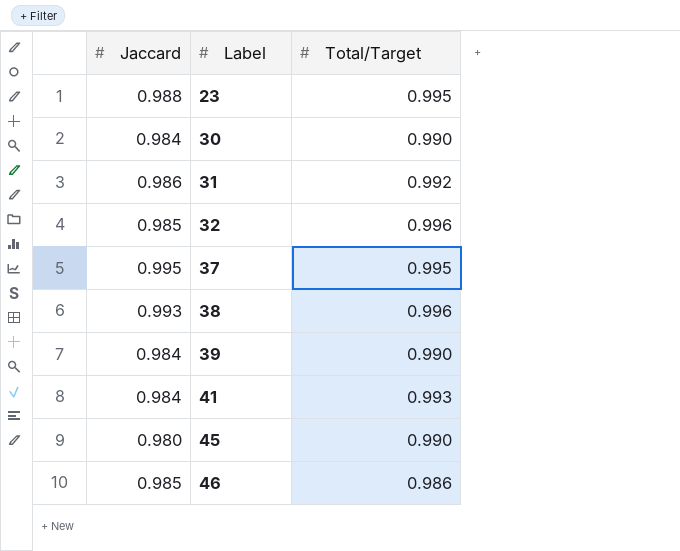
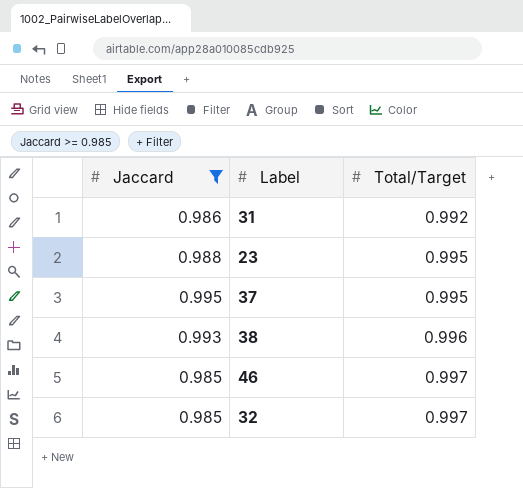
filter: none -> Jaccard >= 0.985
row order: Label ascending -> Total/Target ascending
46 | Total/Target: 0.986 -> 0.997
32 | Total/Target: 0.996 -> 0.997

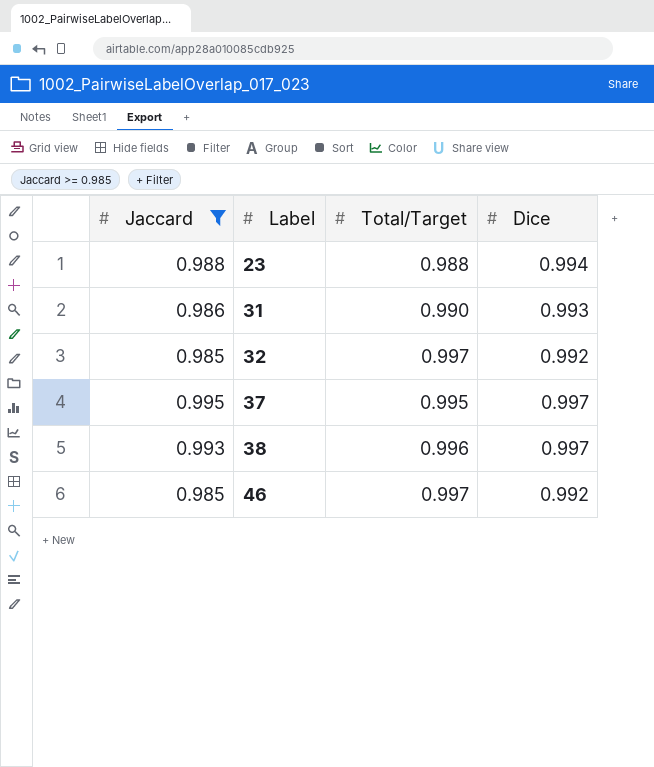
row order: Total/Target ascending -> Label ascending
column Dice | position: none -> 4
23 | Total/Target: 0.995 -> 0.988
31 | Total/Target: 0.992 -> 0.990

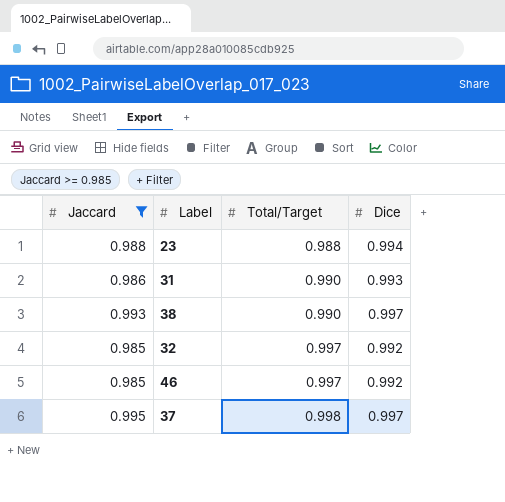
row order: Label ascending -> Total/Target ascending
38 | Total/Target: 0.996 -> 0.990
37 | Total/Target: 0.995 -> 0.998

